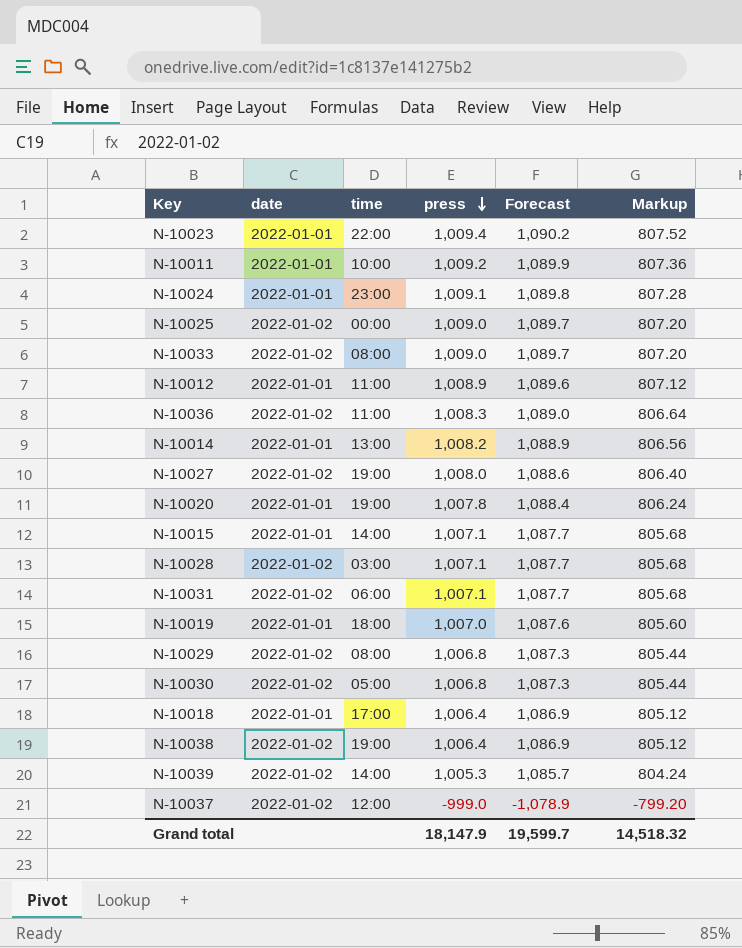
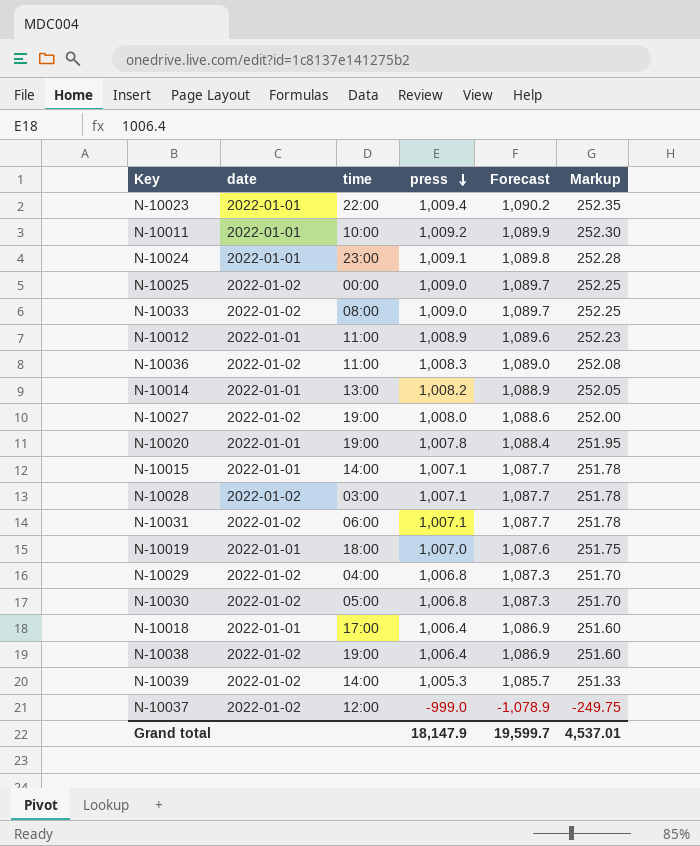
column Markup | formula: [press] * 0.8 -> [press] * 0.25
N-10029 | time: 08:00 -> 04:00
Grand total | Markup: 14,518.32 -> 4,537.01

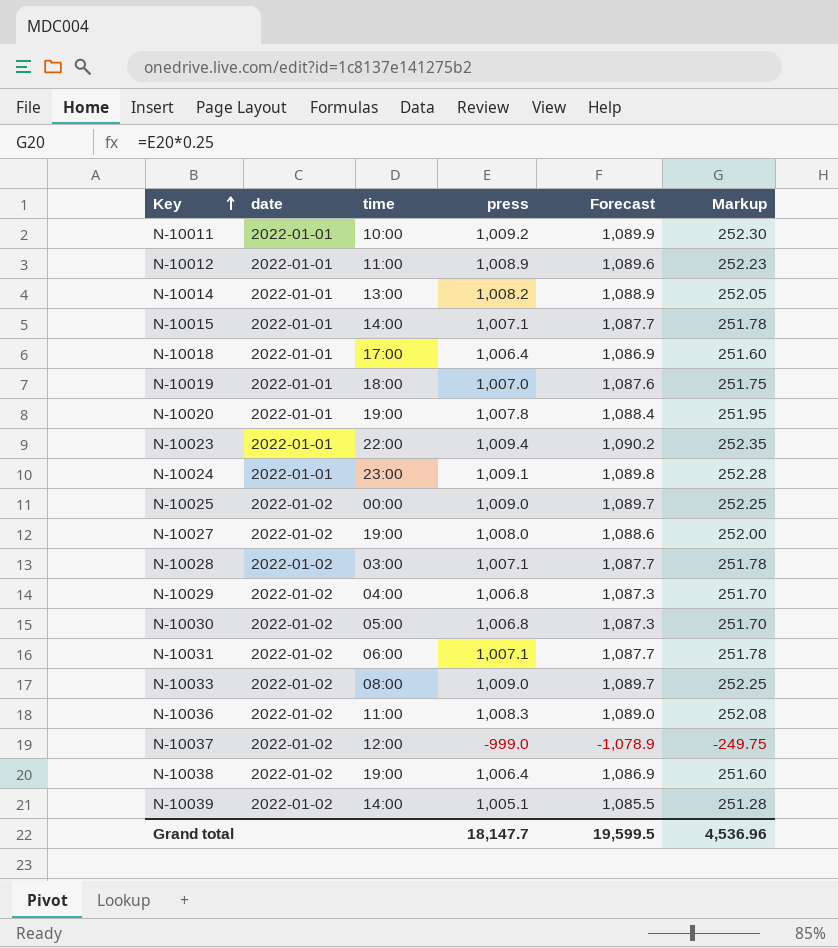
row order: press descending -> Key ascending
N-10039 | press: 1,005.3 -> 1,005.1
N-10039 | Forecast: 1,085.7 -> 1,085.5
N-10039 | Markup: 251.33 -> 251.28
Grand total | press: 18,147.9 -> 18,147.7
Grand total | Forecast: 19,599.7 -> 19,599.5
Grand total | Markup: 4,537.01 -> 4,536.96

